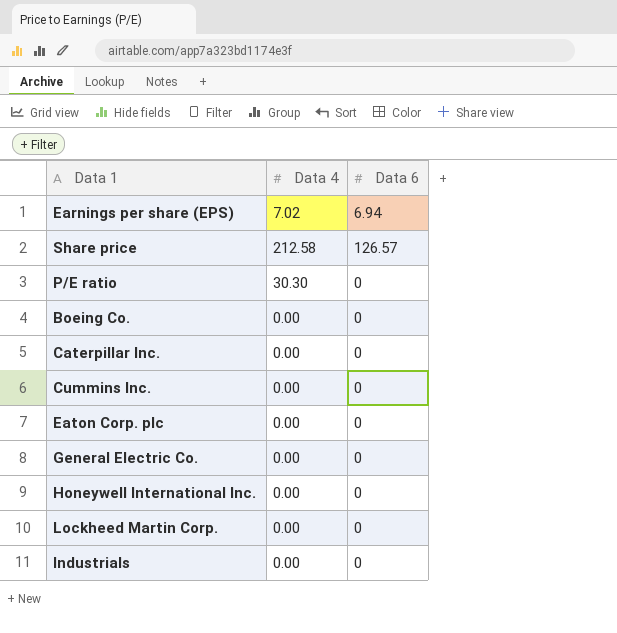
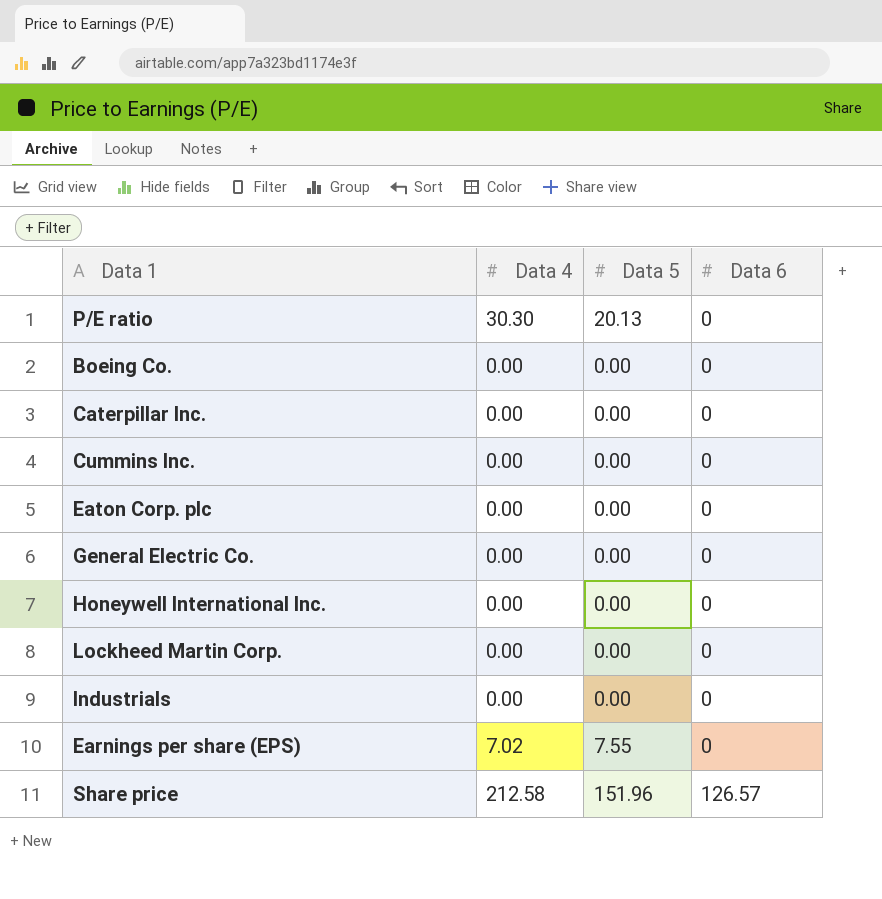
row order: none -> Data 6 ascending
column Data 5 | position: none -> 3
Earnings per share (EPS) | Data 6: 6.94 -> 0

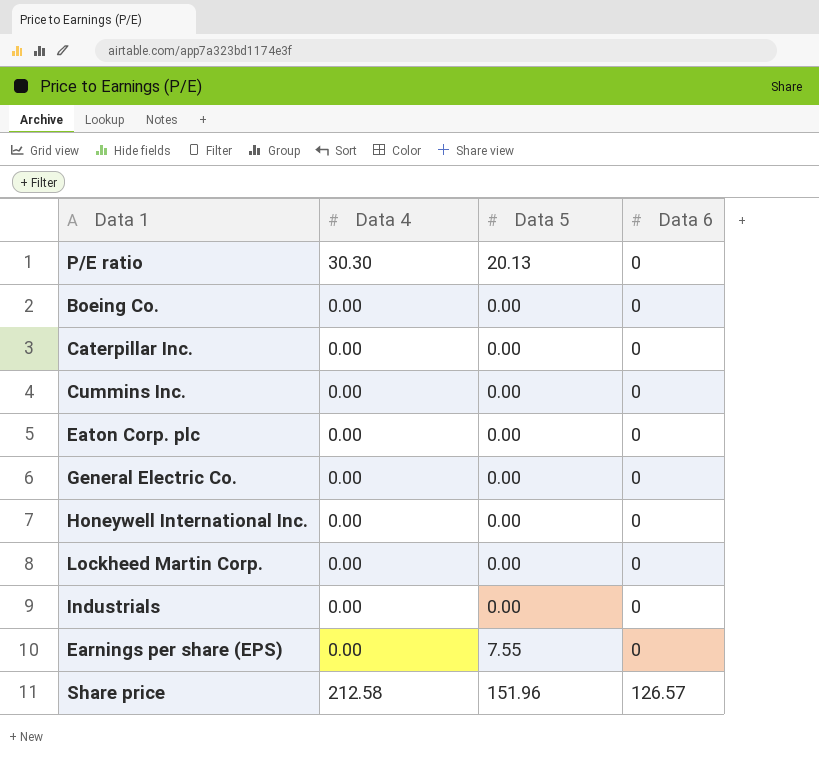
Earnings per share (EPS) | Data 4: 7.02 -> 0.00

